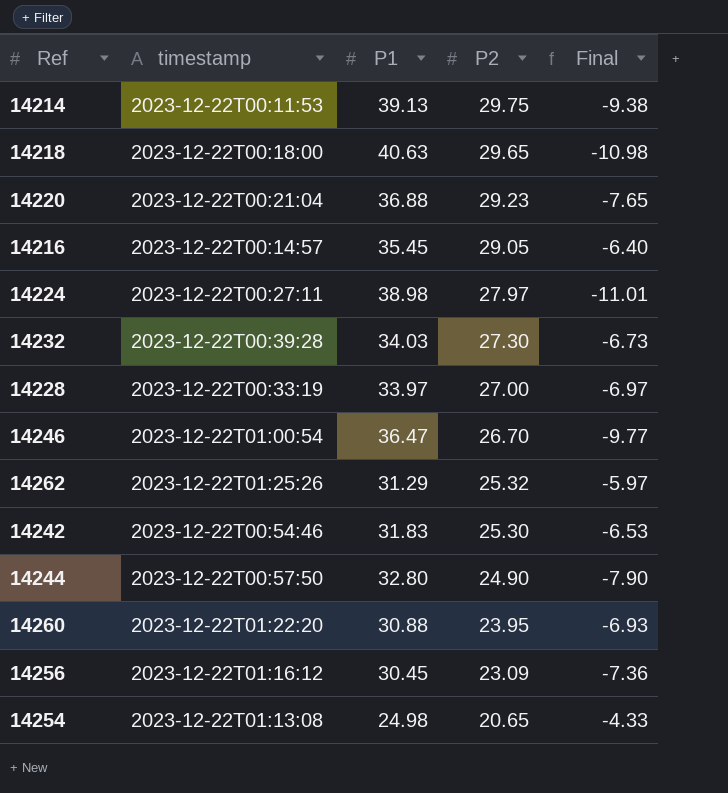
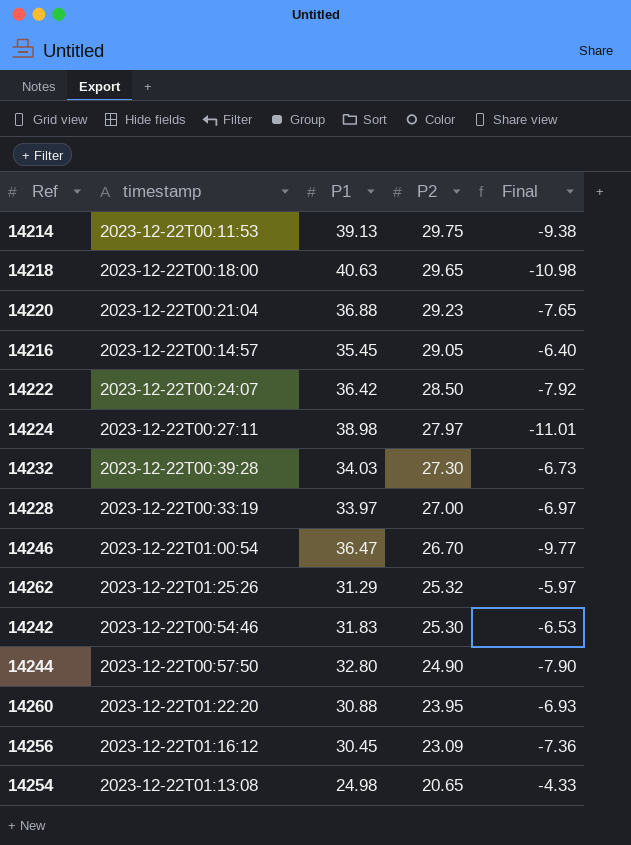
row 14222: none -> 2023-12-22T00:24:07 | 36.42 | 28.50 | -7.92

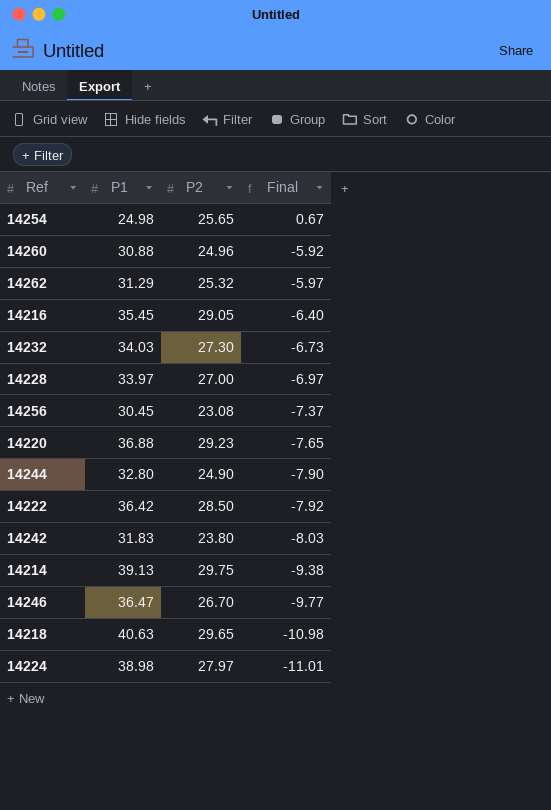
row order: P2 descending -> Final descending
column timestamp | position: 2 -> none
14254 | P2: 20.65 -> 25.65
14254 | Final: -4.33 -> 0.67
14260 | P2: 23.95 -> 24.96
14260 | Final: -6.93 -> -5.92
14256 | P2: 23.09 -> 23.08
14256 | Final: -7.36 -> -7.37
14242 | P2: 25.30 -> 23.80
14242 | Final: -6.53 -> -8.03

